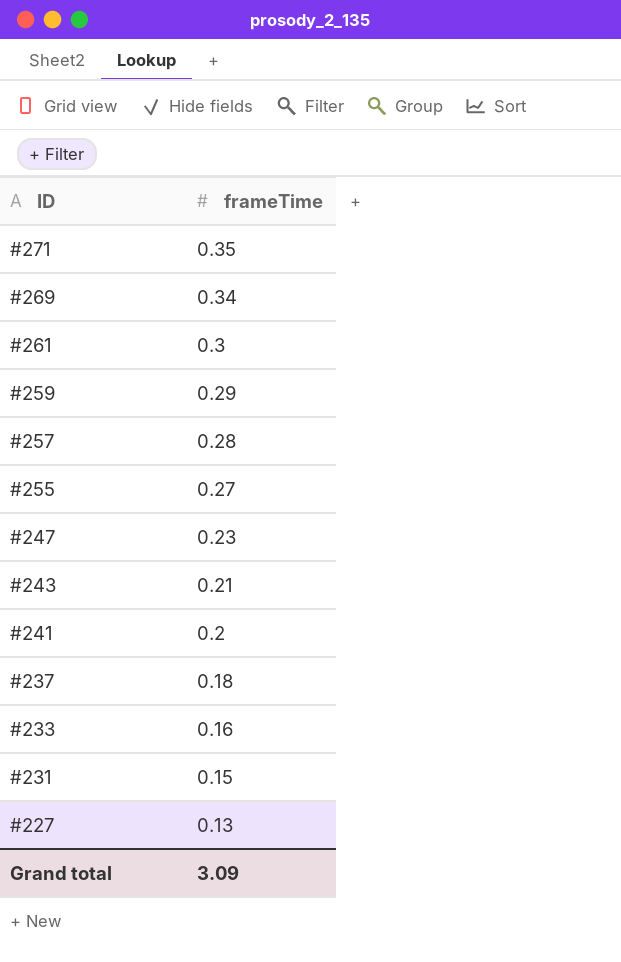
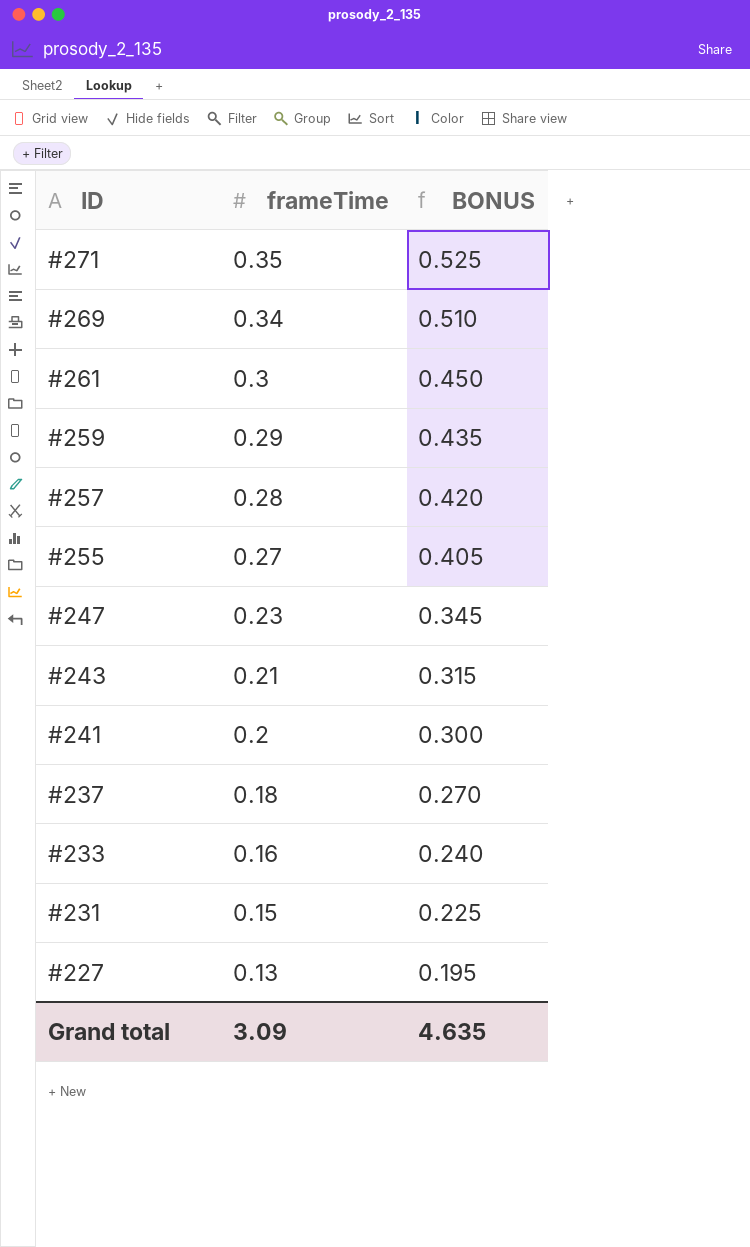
column BONUS | formula: none -> [frameTime] * 1.5

